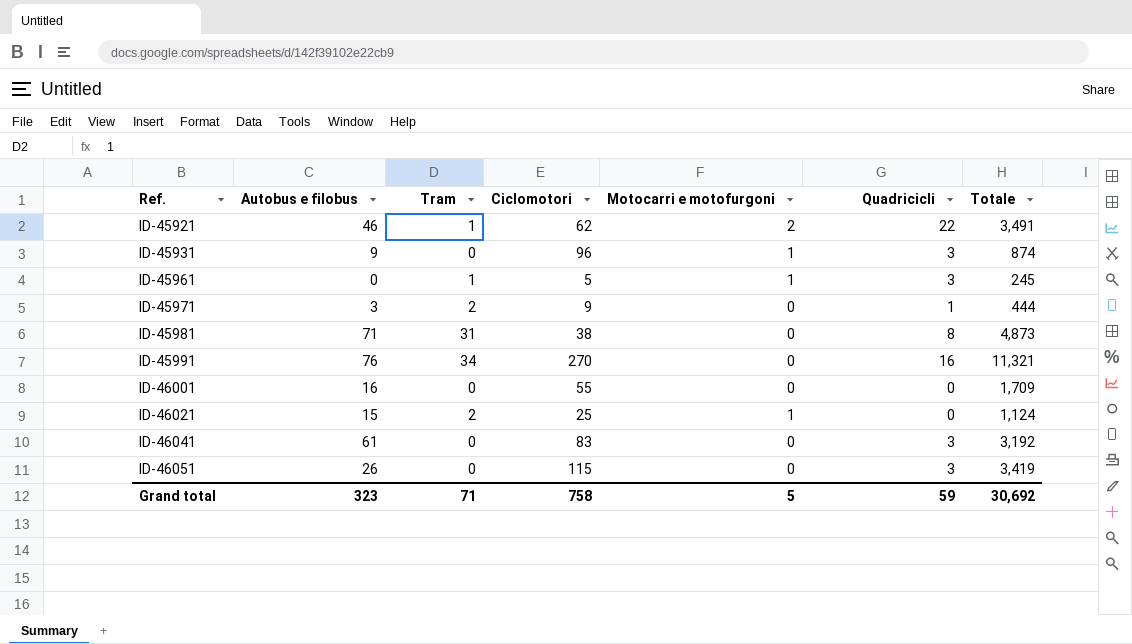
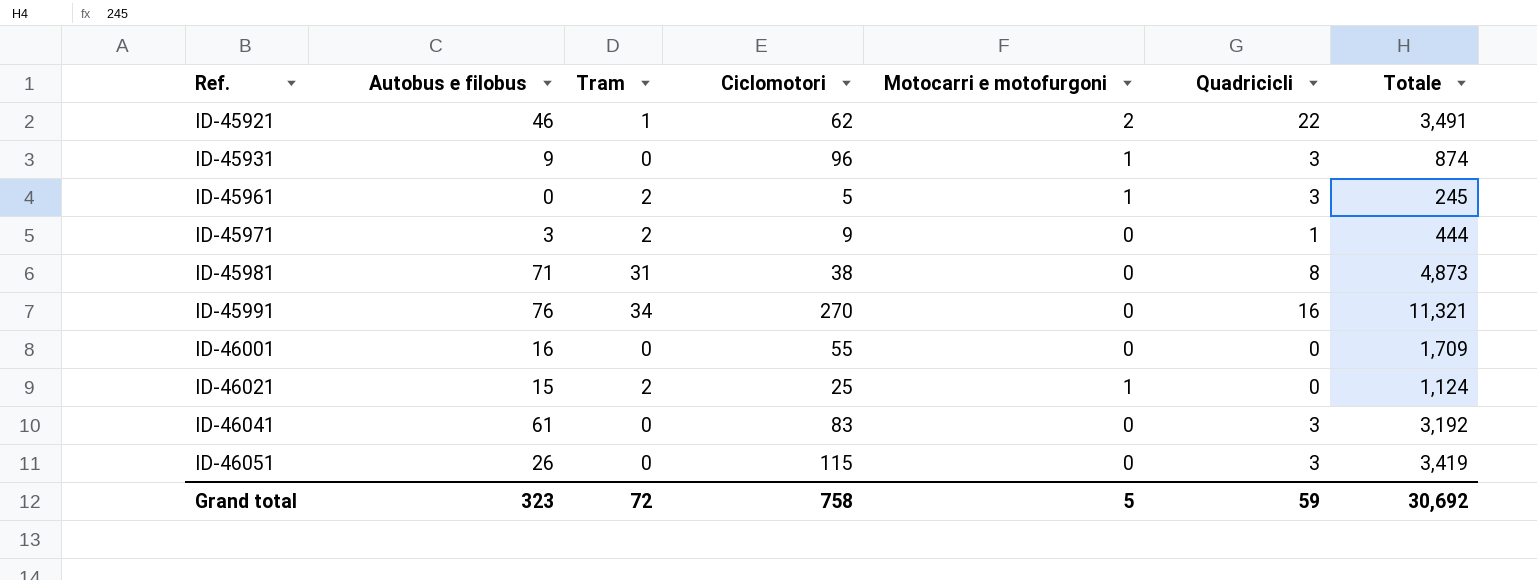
ID-45961 | Tram: 1 -> 2
Grand total | Tram: 71 -> 72

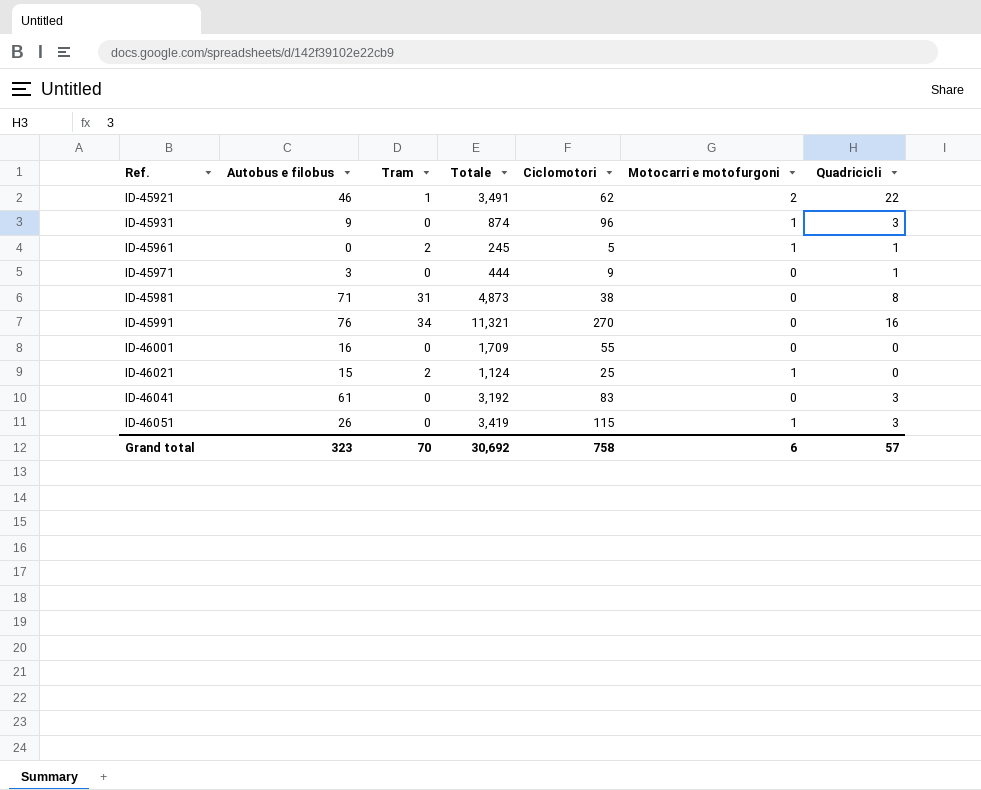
column Totale | position: 7 -> 4
ID-45961 | Quadricicli: 3 -> 1
ID-45971 | Tram: 2 -> 0
ID-46051 | Motocarri e motofurgoni: 0 -> 1
Grand total | Tram: 72 -> 70
Grand total | Motocarri e motofurgoni: 5 -> 6
Grand total | Quadricicli: 59 -> 57

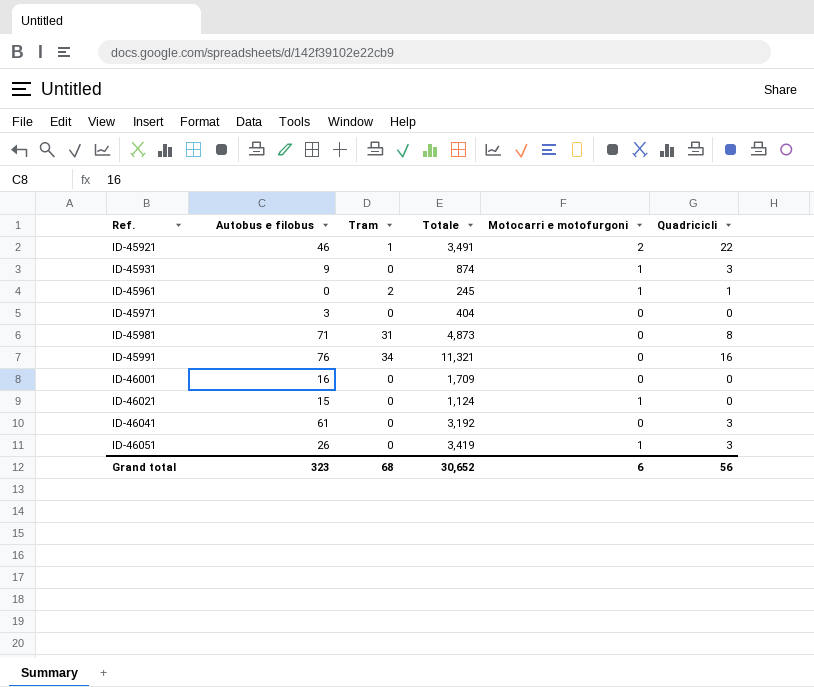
column Ciclomotori | position: 5 -> none
ID-45971 | Totale: 444 -> 404
ID-45971 | Quadricicli: 1 -> 0
ID-46021 | Tram: 2 -> 0
Grand total | Tram: 70 -> 68
Grand total | Totale: 30,692 -> 30,652
Grand total | Quadricicli: 57 -> 56

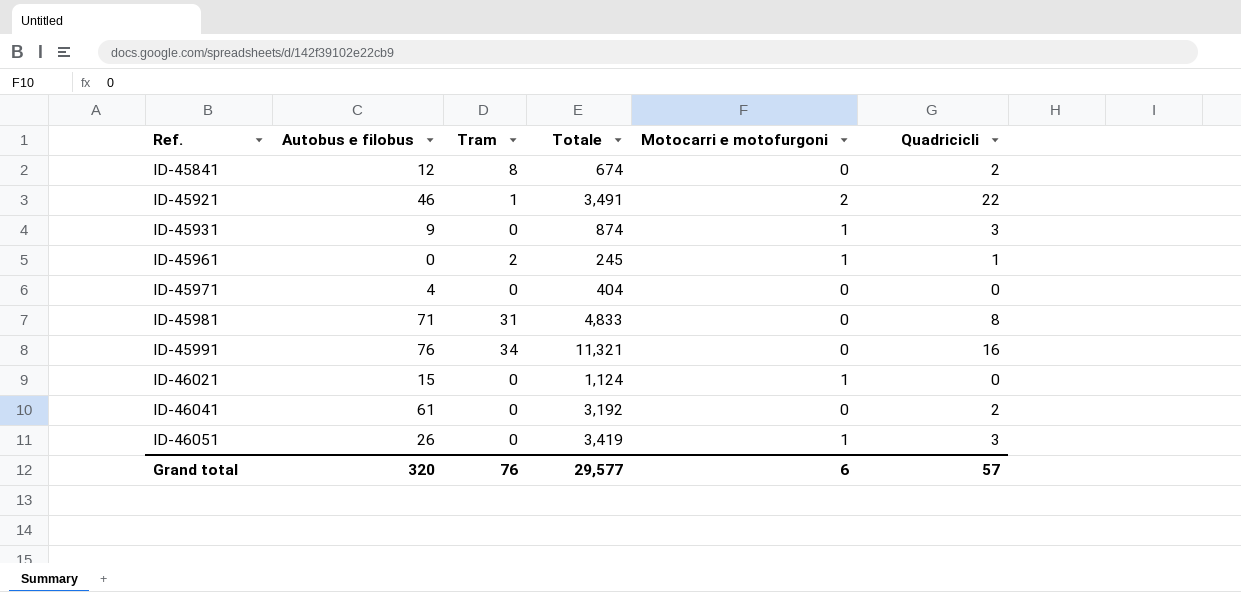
row ID-46001: 16 | 0 | 1,709 | 0 | 0 -> none
row ID-45841: none -> 12 | 8 | 674 | 0 | 2
ID-45971 | Autobus e filobus: 3 -> 4
ID-45981 | Totale: 4,873 -> 4,833
ID-46041 | Quadricicli: 3 -> 2
Grand total | Autobus e filobus: 323 -> 320
Grand total | Tram: 68 -> 76
Grand total | Totale: 30,652 -> 29,577
Grand total | Quadricicli: 56 -> 57

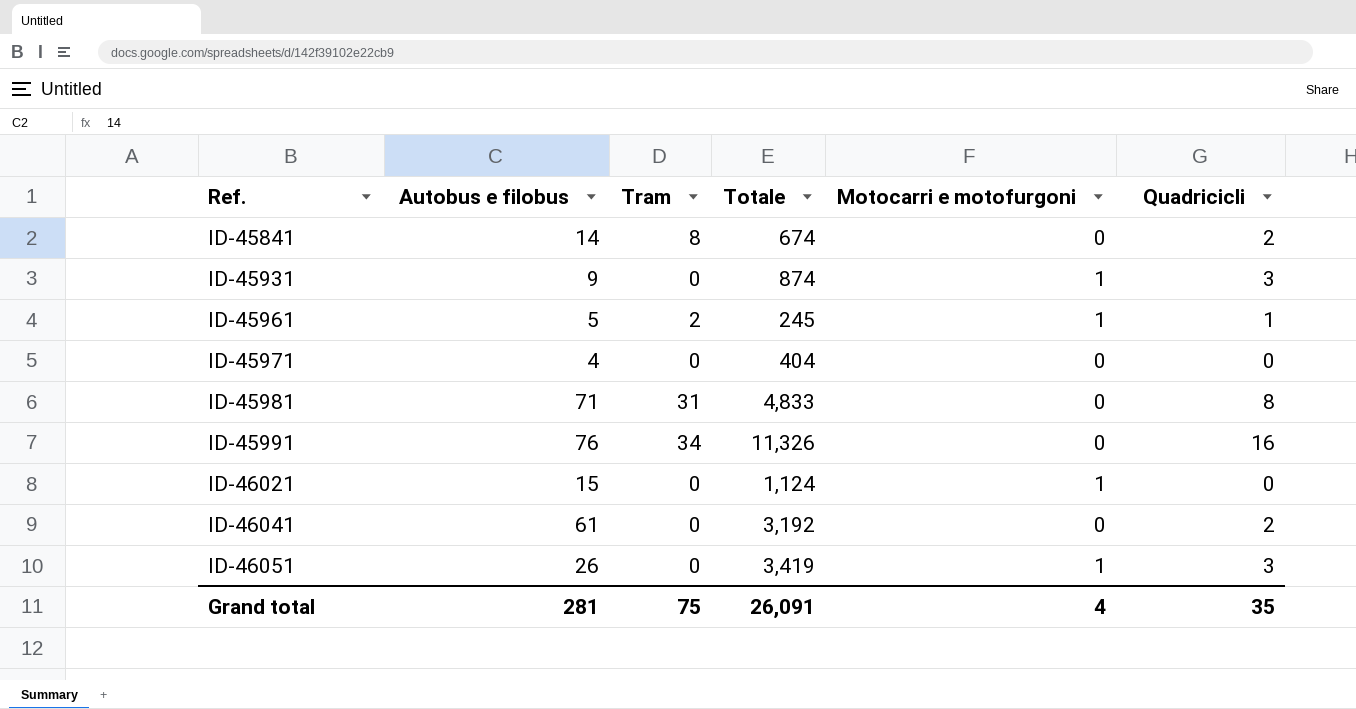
row ID-45921: 46 | 1 | 3,491 | 2 | 22 -> none
ID-45841 | Autobus e filobus: 12 -> 14
ID-45961 | Autobus e filobus: 0 -> 5
ID-45991 | Totale: 11,321 -> 11,326
Grand total | Autobus e filobus: 320 -> 281
Grand total | Tram: 76 -> 75
Grand total | Totale: 29,577 -> 26,091
Grand total | Motocarri e motofurgoni: 6 -> 4
Grand total | Quadricicli: 57 -> 35

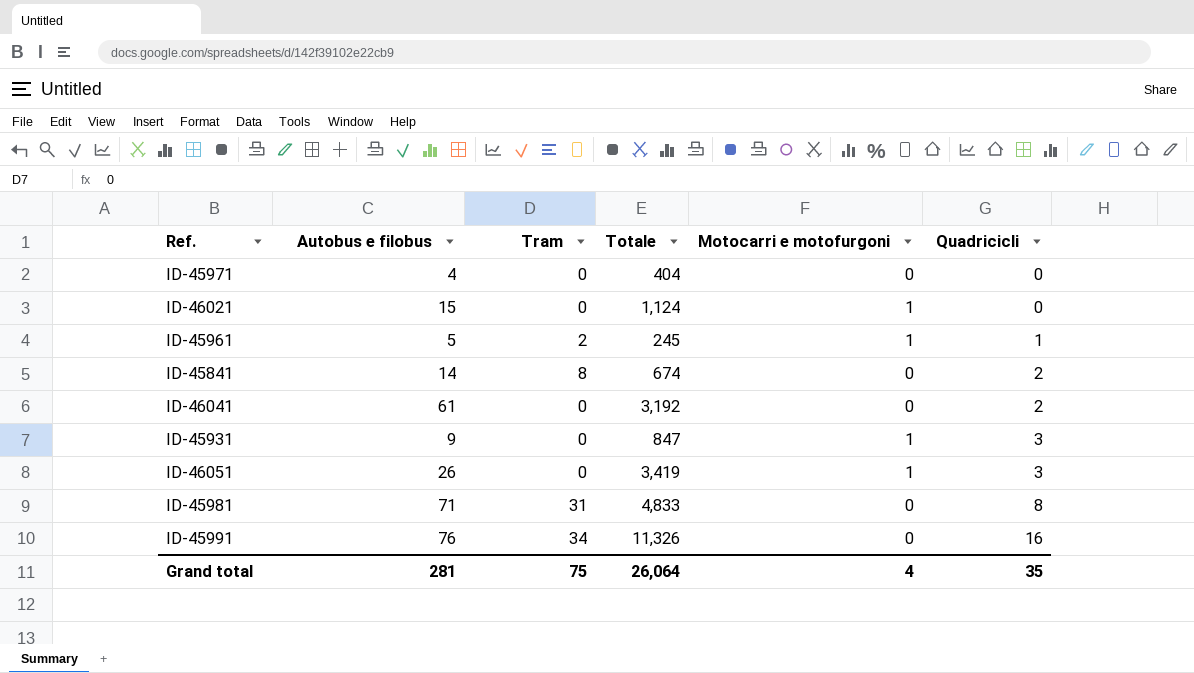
row order: Ref. ascending -> Quadricicli ascending
ID-45931 | Totale: 874 -> 847
Grand total | Totale: 26,091 -> 26,064

